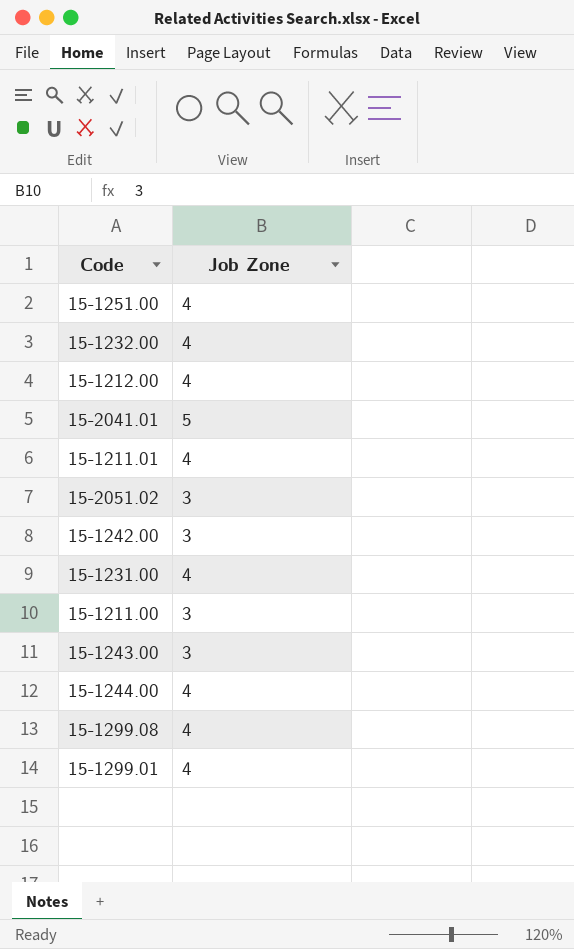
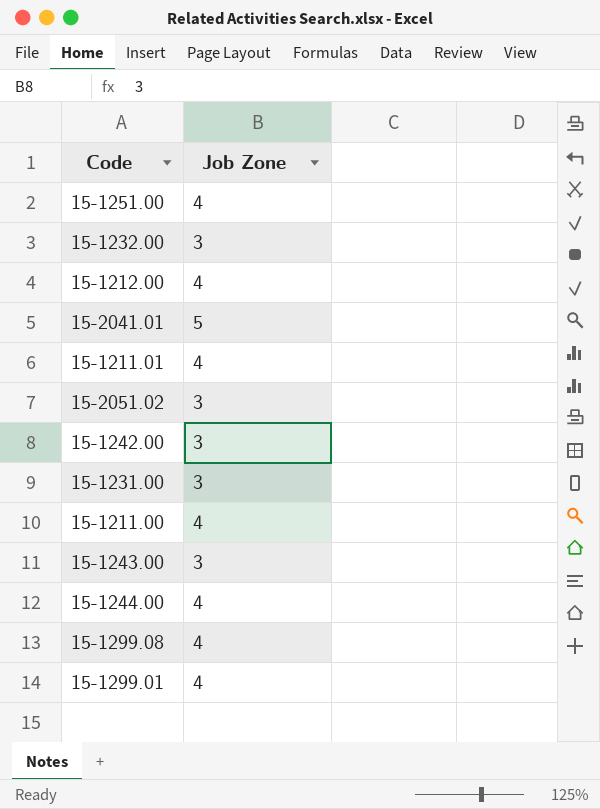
15-1232.00 | Job Zone: 4 -> 3
15-1231.00 | Job Zone: 4 -> 3
15-1211.00 | Job Zone: 3 -> 4

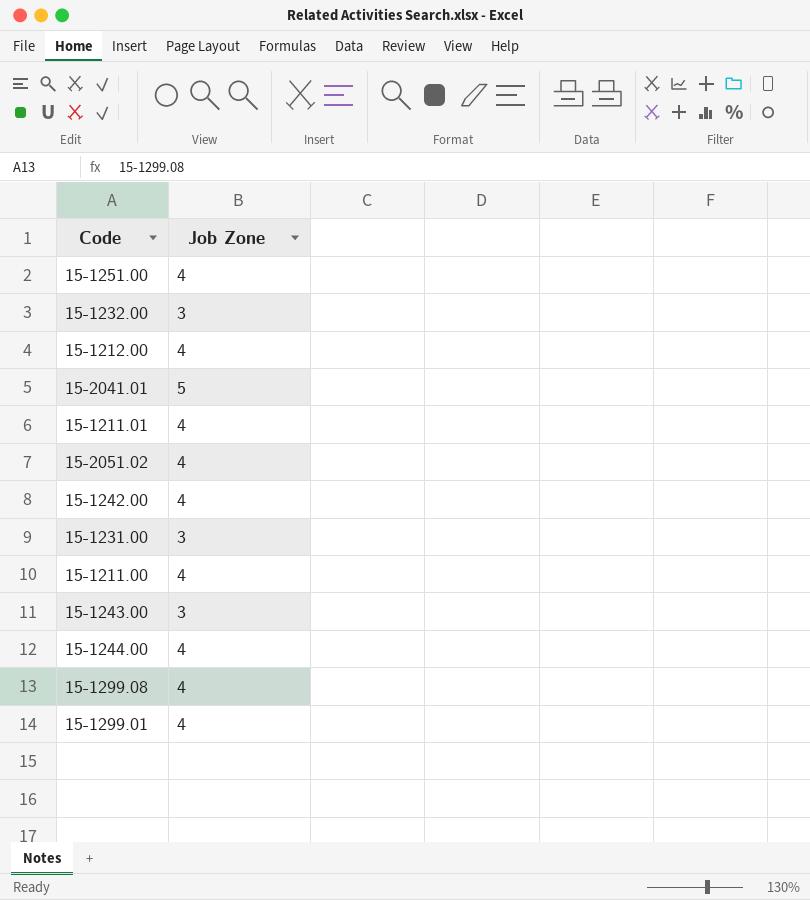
15-2051.02 | Job Zone: 3 -> 4
15-1242.00 | Job Zone: 3 -> 4

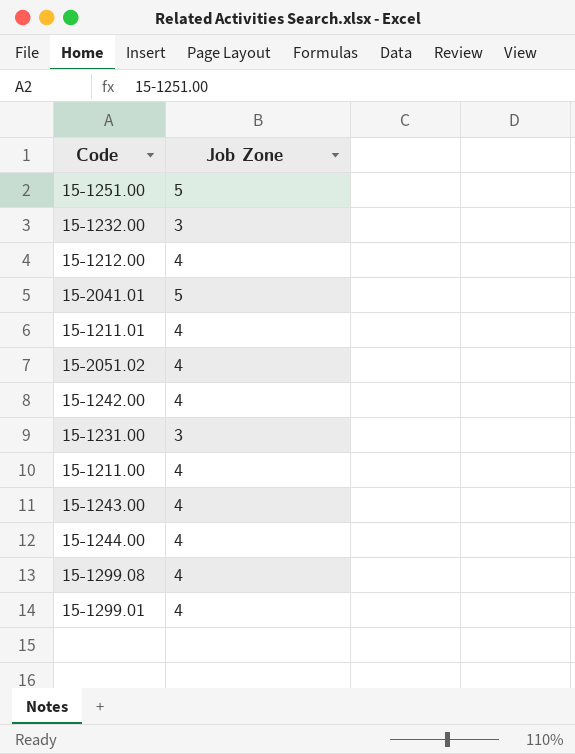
15-1251.00 | Job Zone: 4 -> 5
15-1243.00 | Job Zone: 3 -> 4

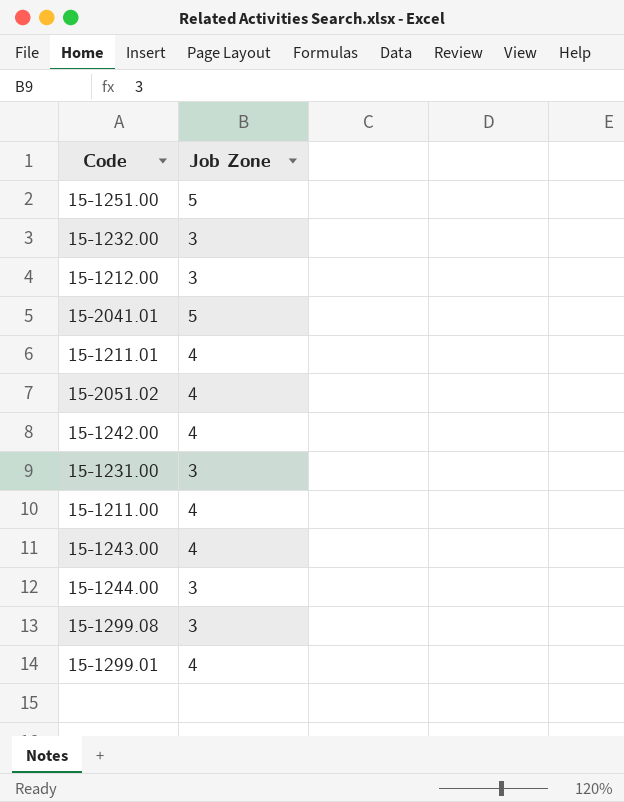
15-1212.00 | Job Zone: 4 -> 3
15-1244.00 | Job Zone: 4 -> 3
15-1299.08 | Job Zone: 4 -> 3

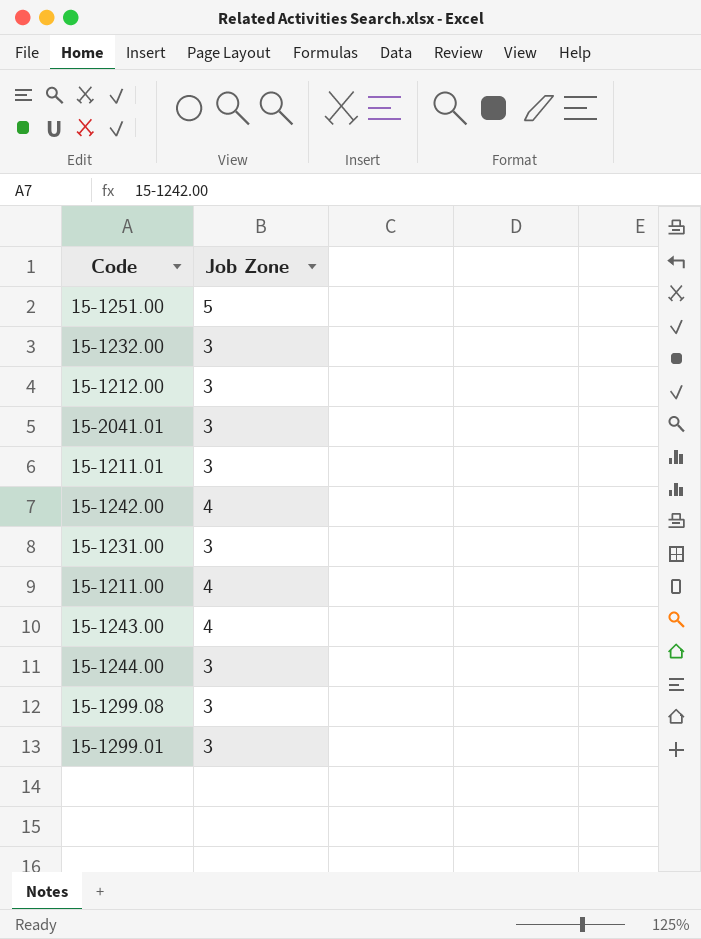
row 15-2051.02: 4 -> none
15-2041.01 | Job Zone: 5 -> 3
15-1211.01 | Job Zone: 4 -> 3
15-1299.01 | Job Zone: 4 -> 3

